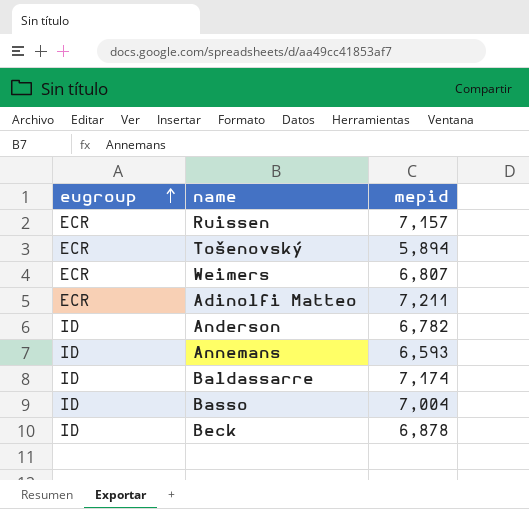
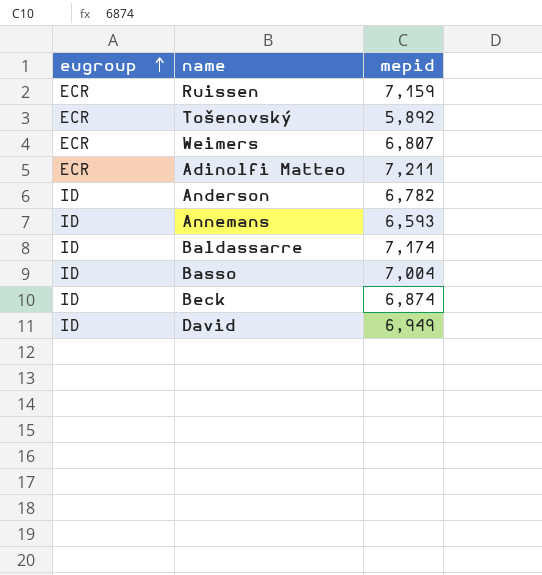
Ruissen | mepid: 7,157 -> 7,159
Tošenovský | mepid: 5,894 -> 5,892
Beck | mepid: 6,878 -> 6,874
row David: none -> ID | 6,949

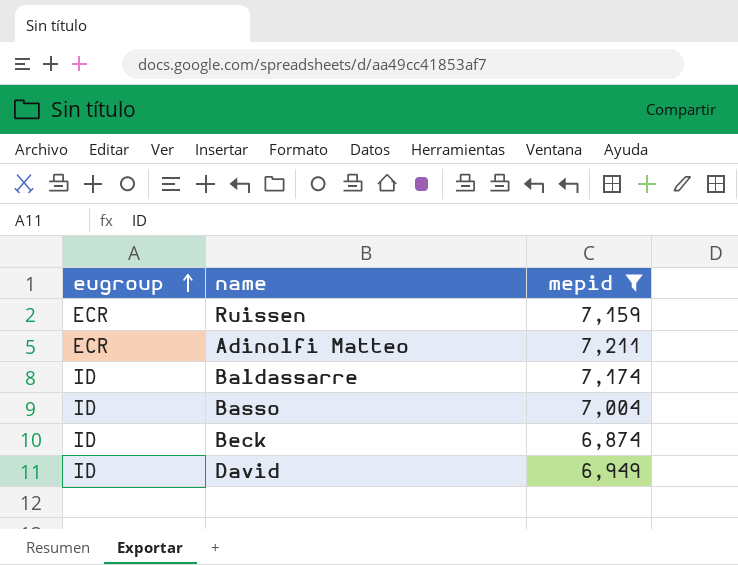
filter: none -> mepid >= 6,874

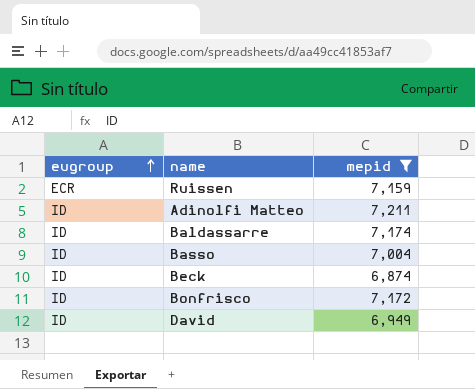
Adinolfi Matteo | eugroup: ECR -> ID
row Bonfrisco: none -> ID | 7,172

